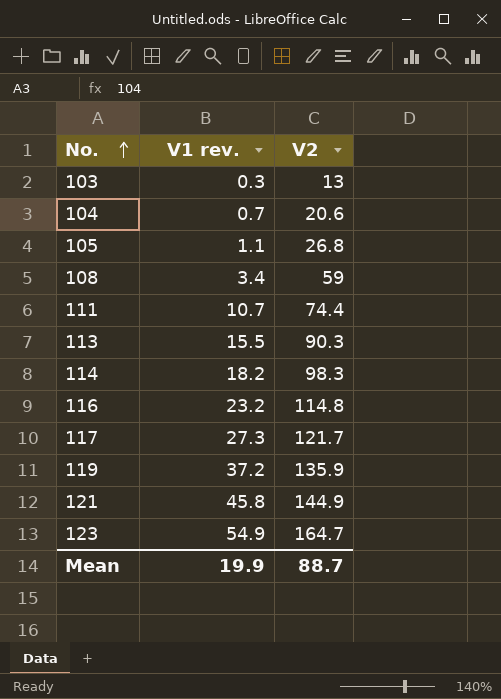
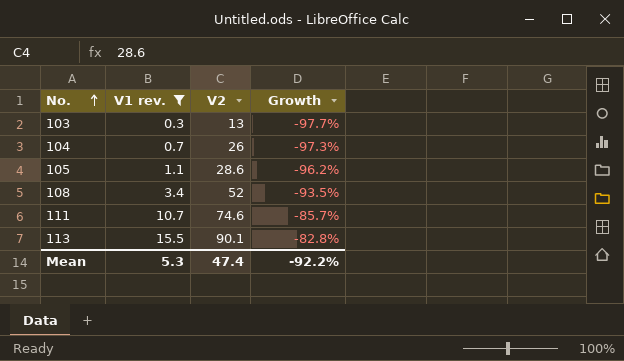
filter: none -> V1 rev. <= 15.5
column Growth | formula: none -> ([V1 rev.] - [V2]) / [V2]
104 | V2: 20.6 -> 26
105 | V2: 26.8 -> 28.6
108 | V2: 59 -> 52
111 | V2: 74.4 -> 74.6
113 | V2: 90.3 -> 90.1
Mean | V1 rev.: 19.9 -> 5.3
Mean | V2: 88.7 -> 47.4

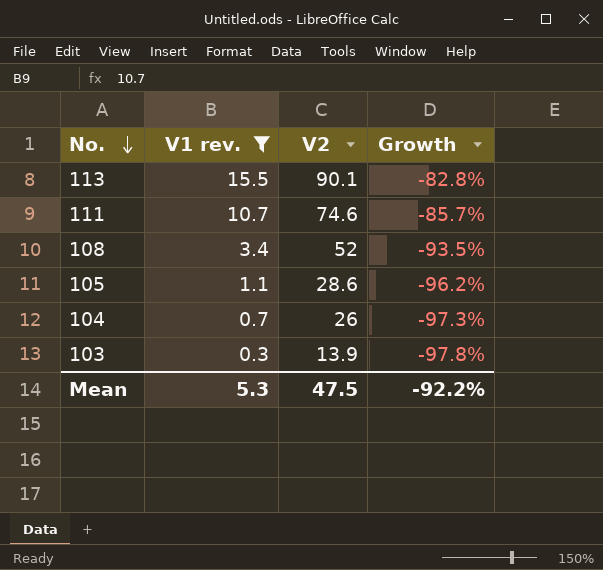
row order: No. ascending -> No. descending
103 | V2: 13 -> 13.9
103 | Growth: -97.7% -> -97.8%
Mean | V2: 47.4 -> 47.5

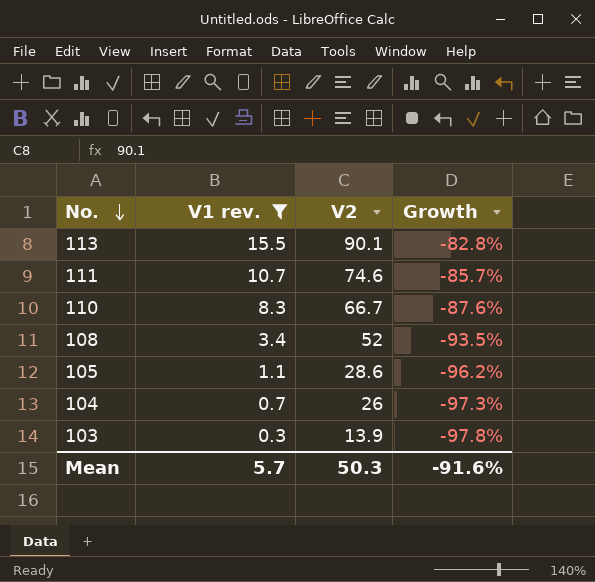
row 110: none -> 8.3 | 66.7 | -87.6%
Mean | V1 rev.: 5.3 -> 5.7
Mean | V2: 47.5 -> 50.3
Mean | Growth: -92.2% -> -91.6%

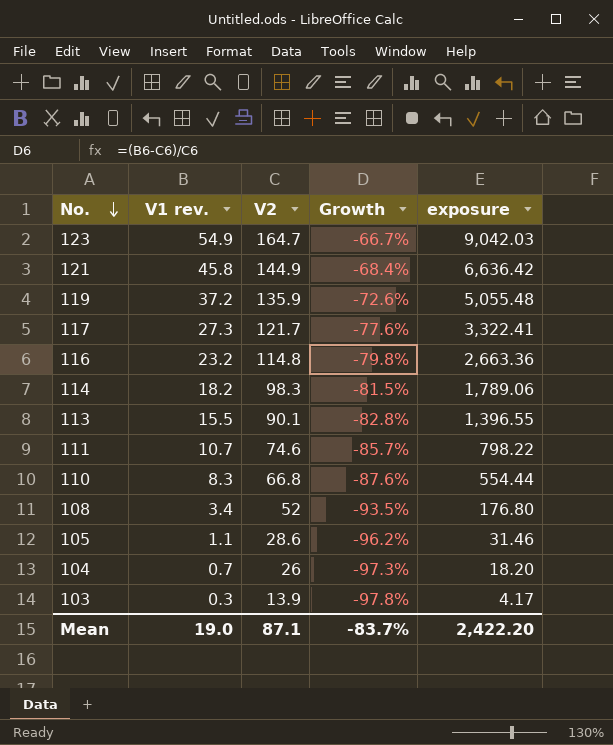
filter: V1 rev. <= 15.5 -> none
column exposure | formula: none -> [V1 rev.] * [V2]
110 | V2: 66.7 -> 66.8
Mean | V1 rev.: 5.7 -> 19.0
Mean | V2: 50.3 -> 87.1
Mean | Growth: -91.6% -> -83.7%

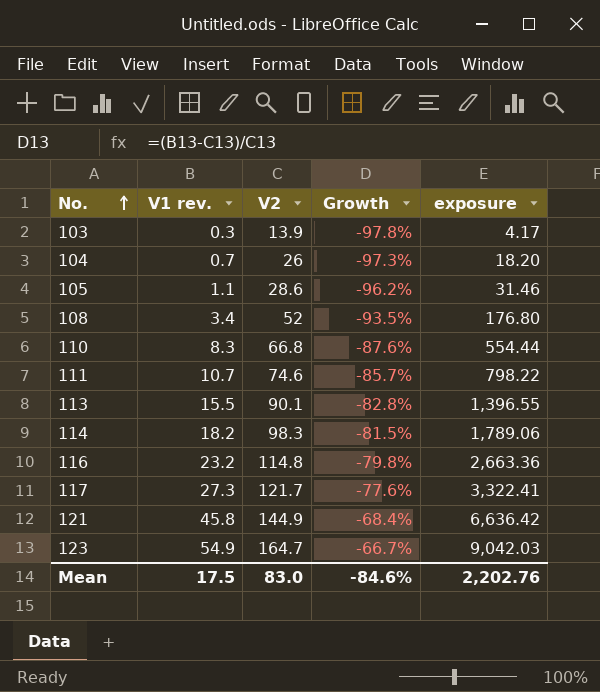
row order: No. descending -> No. ascending
row 119: 37.2 | 135.9 | -72.6% | 5,055.48 -> none
Mean | V1 rev.: 19.0 -> 17.5
Mean | V2: 87.1 -> 83.0
Mean | Growth: -83.7% -> -84.6%
Mean | exposure: 2,422.20 -> 2,202.76

